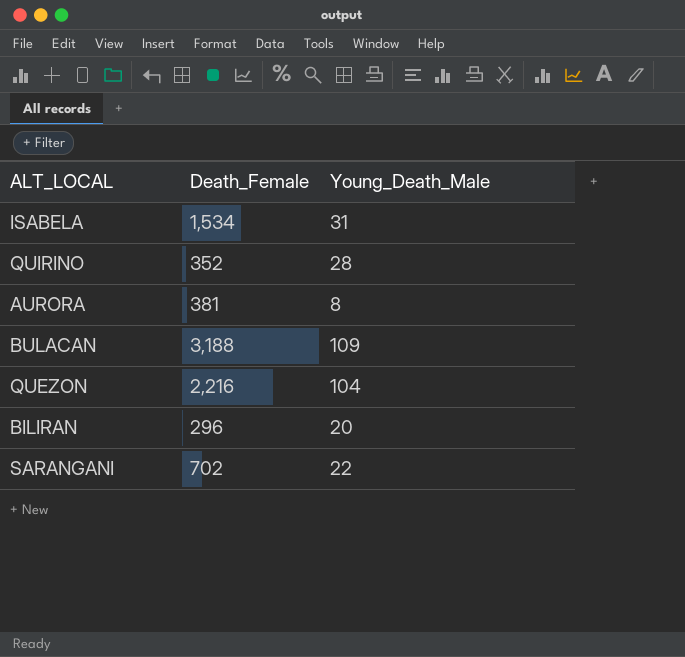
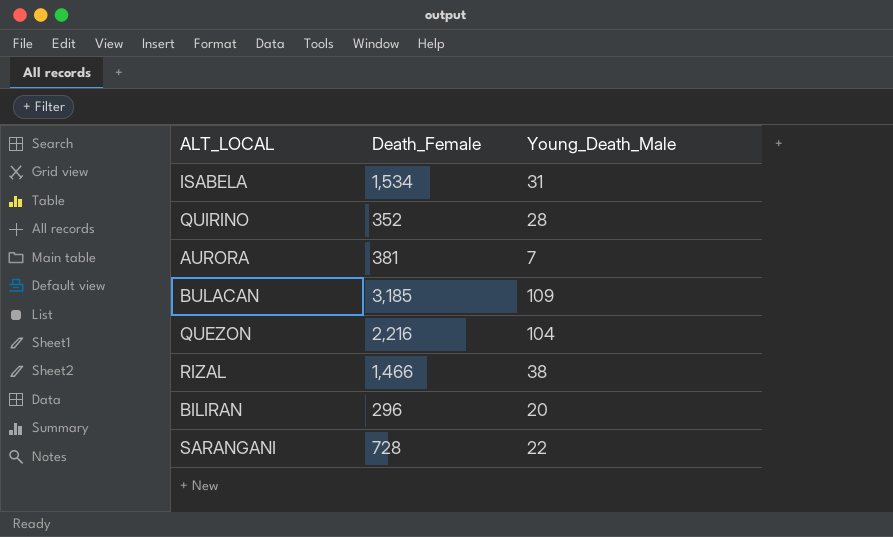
AURORA | Young_Death_Male: 8 -> 7
BULACAN | Death_Female: 3,188 -> 3,185
row RIZAL: none -> 1,466 | 38
SARANGANI | Death_Female: 702 -> 728

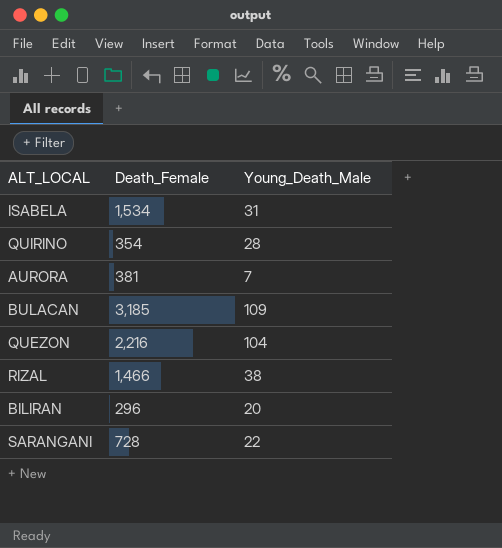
QUIRINO | Death_Female: 352 -> 354

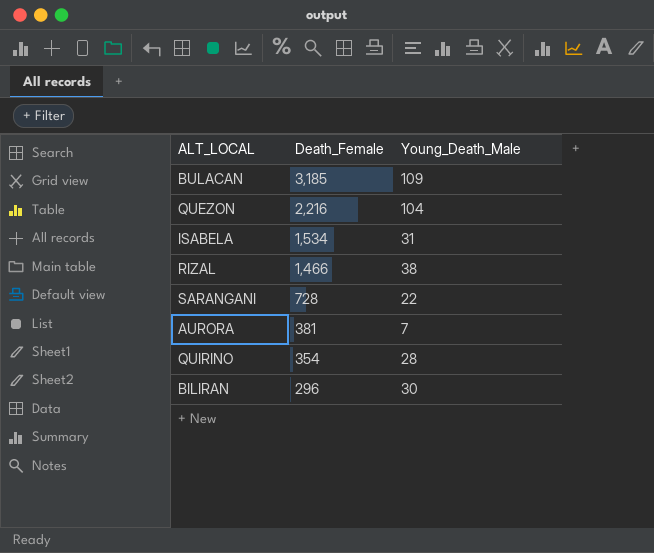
row order: none -> Death_Female descending
BILIRAN | Young_Death_Male: 20 -> 30

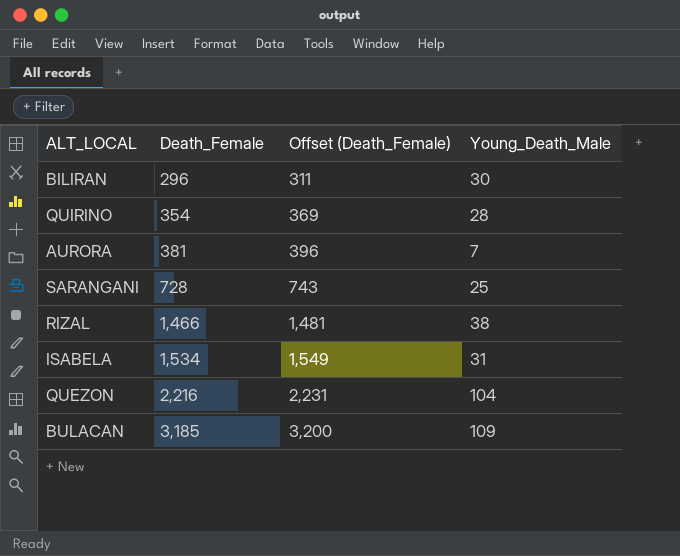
row order: Death_Female descending -> Death_Female ascending
column Offset (Death_Female) | formula: none -> [Death_Female] + 15
SARANGANI | Young_Death_Male: 22 -> 25

